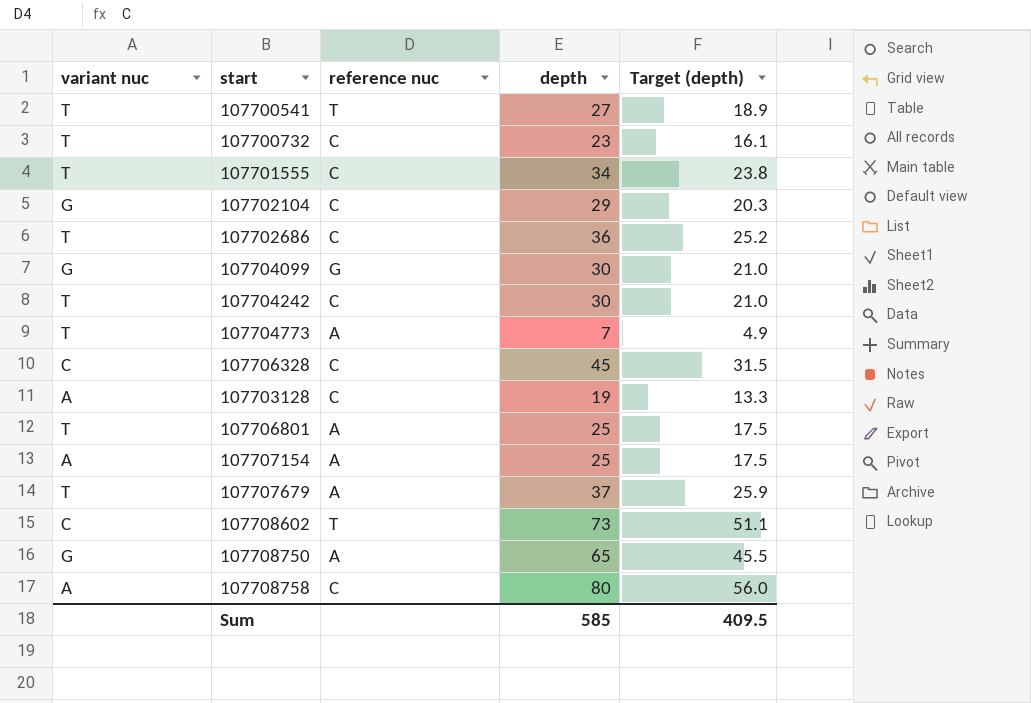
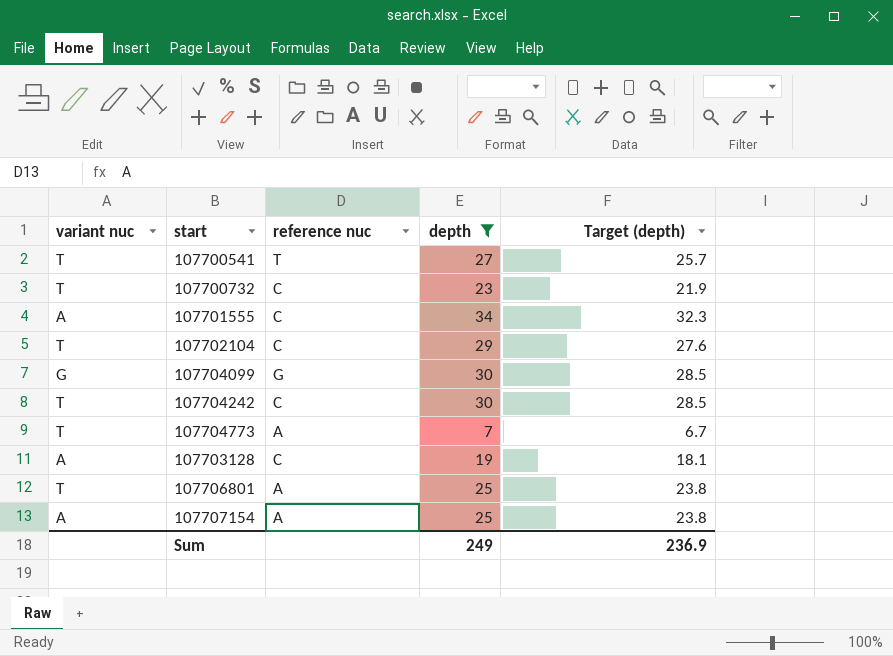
filter: none -> depth <= 34
column Target (depth) | formula: [depth] * 0.7 -> [depth] * 0.95
107701555 | variant nuc: T -> A
107702104 | variant nuc: G -> T
Sum | depth: 585 -> 249
Sum | Target (depth): 409.5 -> 236.9

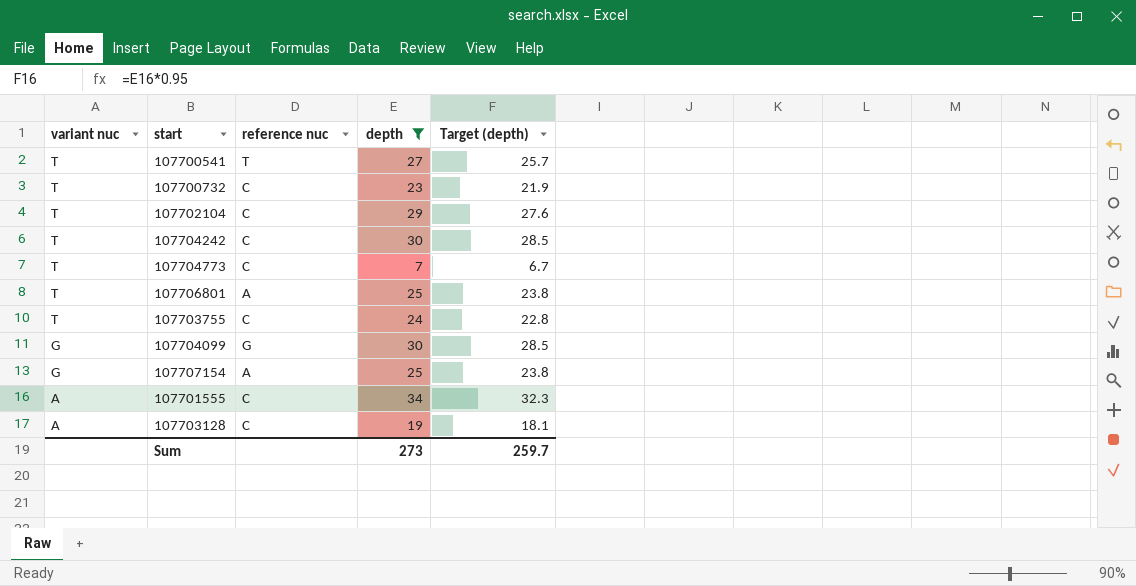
row order: none -> variant nuc descending
107704773 | reference nuc: A -> C
row 107703755: none -> T | C | 24 | 22.8
107707154 | variant nuc: A -> G
Sum | depth: 249 -> 273
Sum | Target (depth): 236.9 -> 259.7

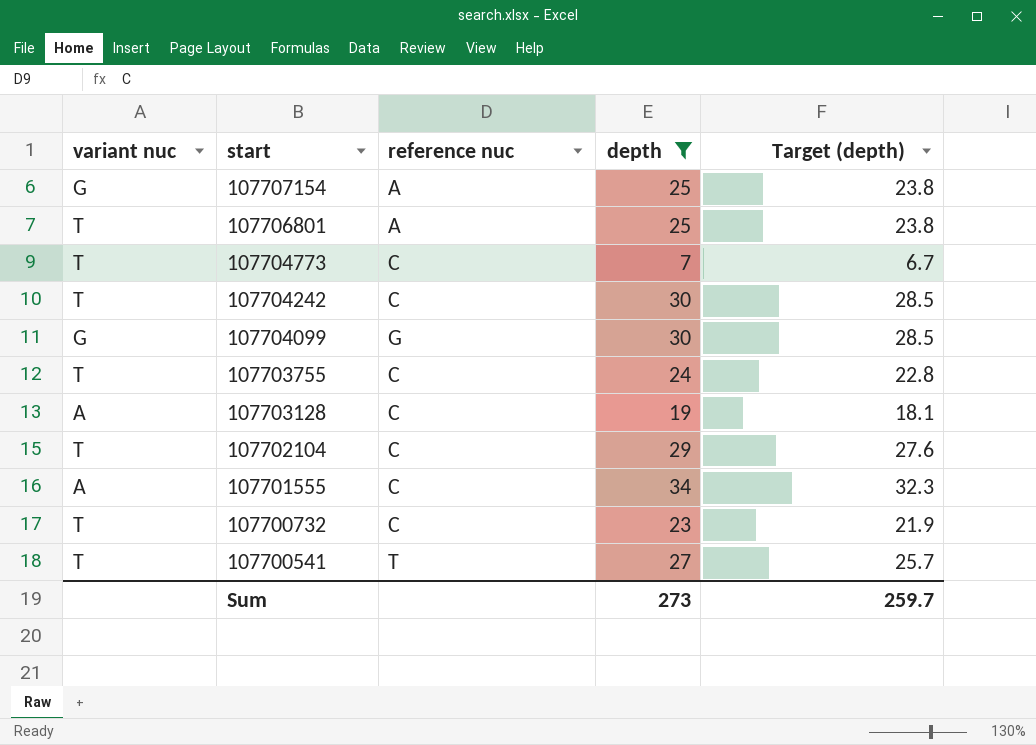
row order: variant nuc descending -> start descending

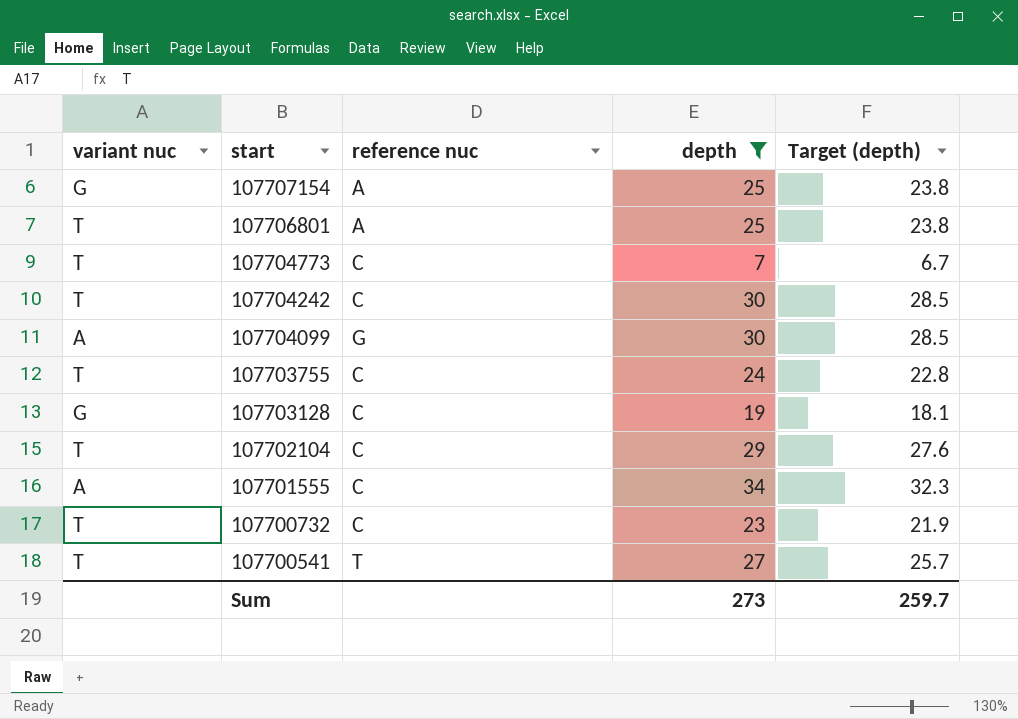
107704099 | variant nuc: G -> A
107703128 | variant nuc: A -> G

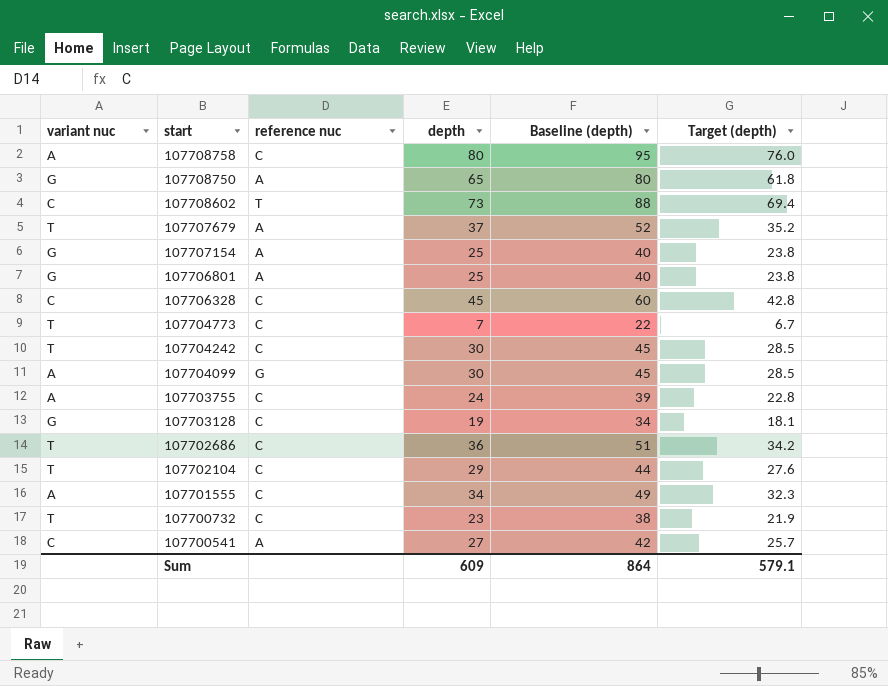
filter: depth <= 34 -> none
column Baseline (depth) | formula: none -> [depth] + 15
107706801 | variant nuc: T -> G
107703755 | variant nuc: T -> A
107700541 | variant nuc: T -> C
107700541 | reference nuc: T -> A
Sum | depth: 273 -> 609
Sum | Target (depth): 259.7 -> 579.1

